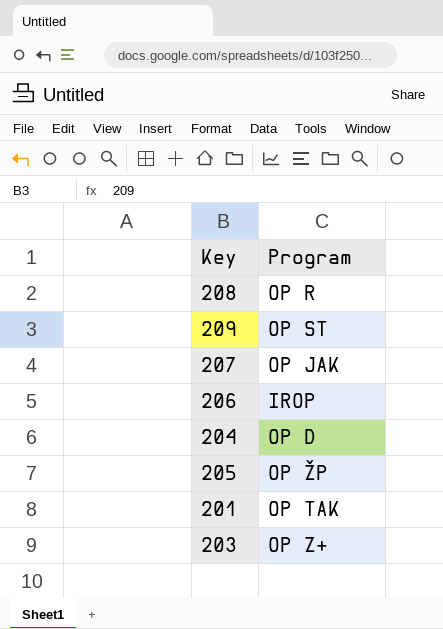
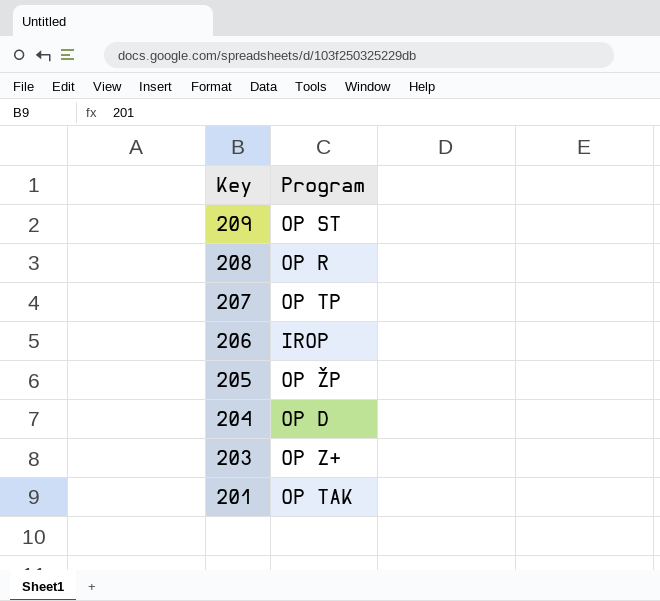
row order: none -> Key descending
207 | Program: OP JAK -> OP TP

